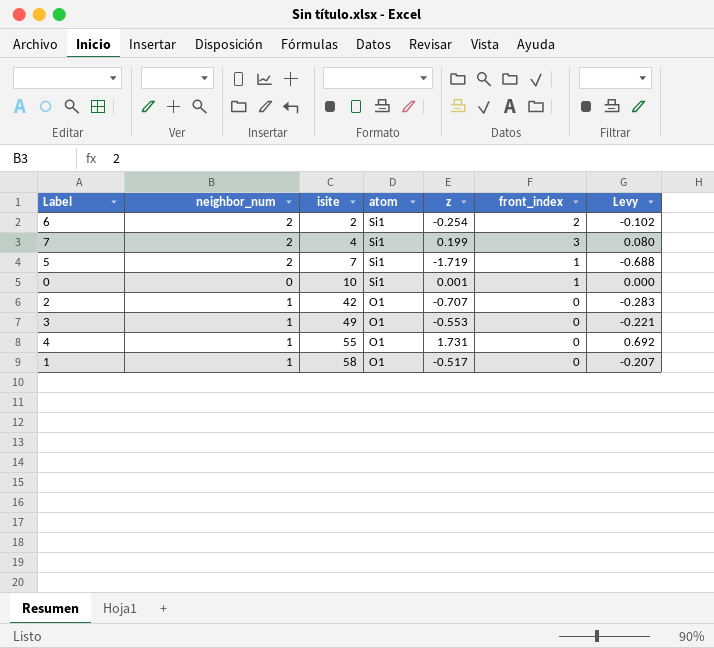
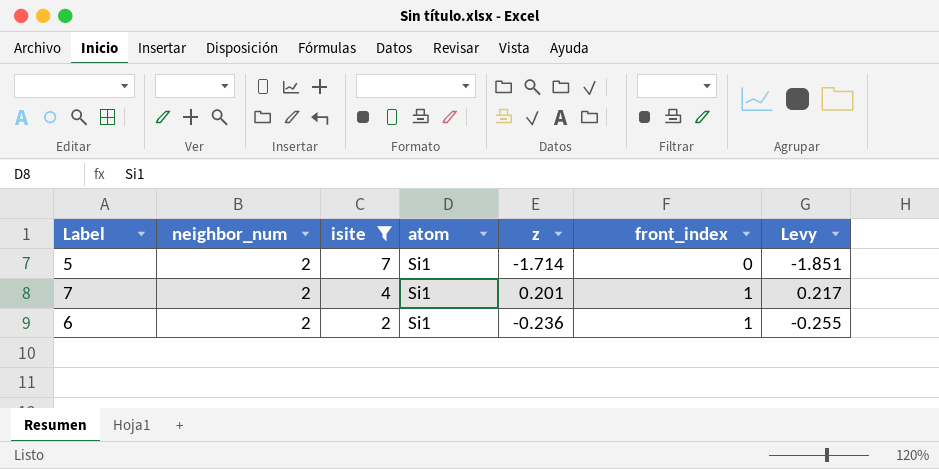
filter: none -> isite <= 7
row order: isite ascending -> isite descending
column Levy | formula: [z] * 0.4 -> [z] * 1.08
5 | z: -1.719 -> -1.714
5 | front_index: 1 -> 0
7 | z: 0.199 -> 0.201
7 | front_index: 3 -> 1
6 | z: -0.254 -> -0.236
6 | front_index: 2 -> 1

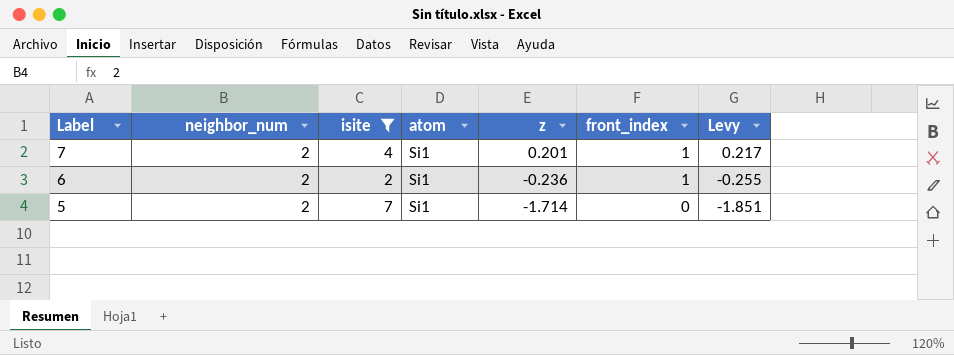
row order: isite descending -> Label descending

